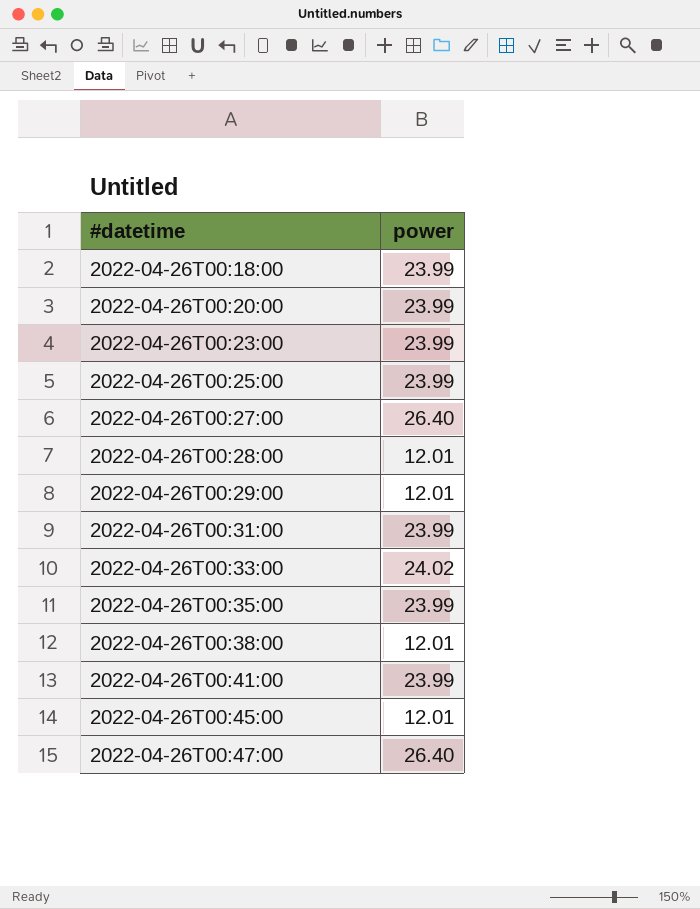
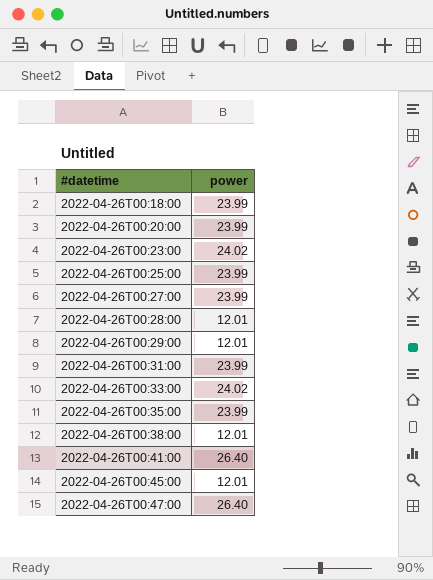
2022-04-26T00:23:00 | power: 23.99 -> 24.02
2022-04-26T00:27:00 | power: 26.40 -> 23.99
2022-04-26T00:41:00 | power: 23.99 -> 26.40

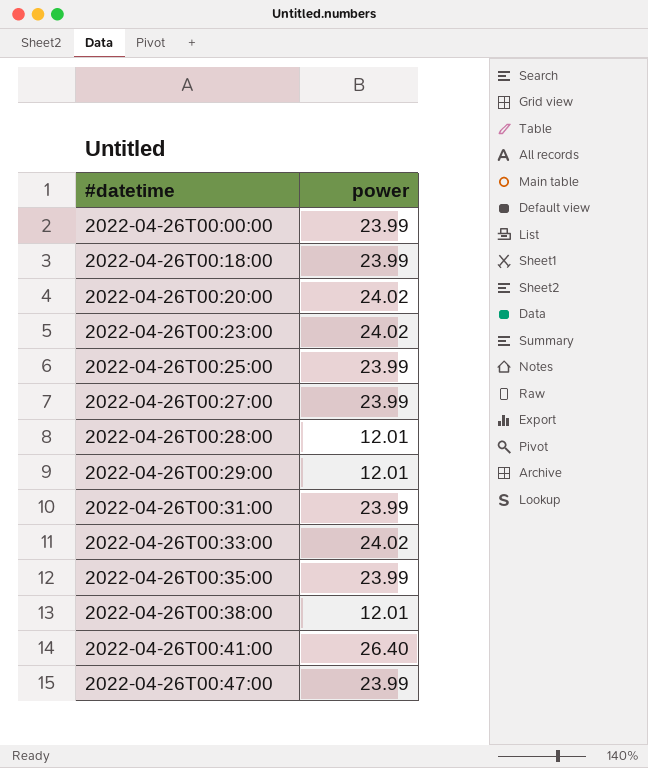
row 2022-04-26T00:45:00: 12.01 -> none
row 2022-04-26T00:00:00: none -> 23.99
2022-04-26T00:20:00 | power: 23.99 -> 24.02
2022-04-26T00:47:00 | power: 26.40 -> 23.99

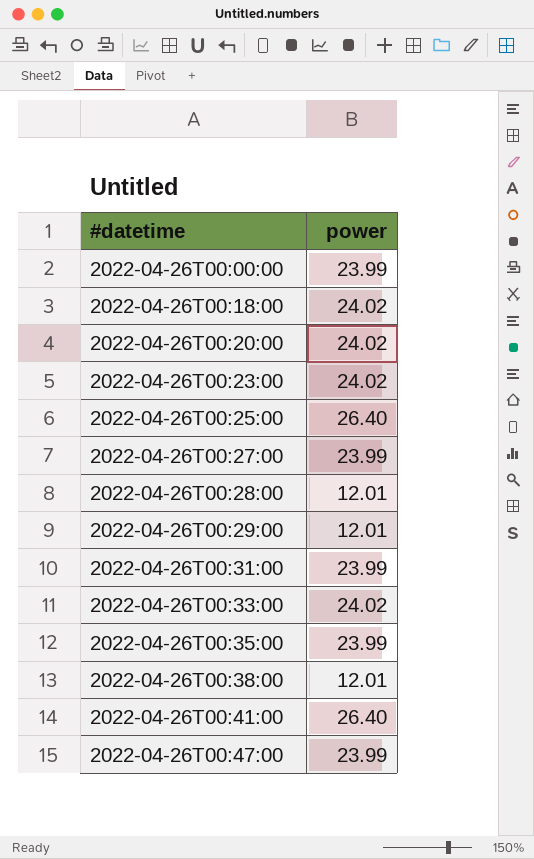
2022-04-26T00:18:00 | power: 23.99 -> 24.02
2022-04-26T00:25:00 | power: 23.99 -> 26.40

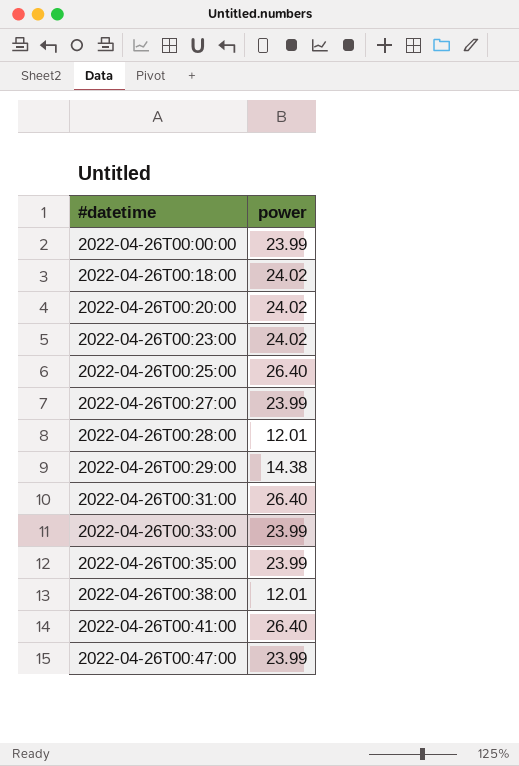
2022-04-26T00:29:00 | power: 12.01 -> 14.38
2022-04-26T00:31:00 | power: 23.99 -> 26.40
2022-04-26T00:33:00 | power: 24.02 -> 23.99

